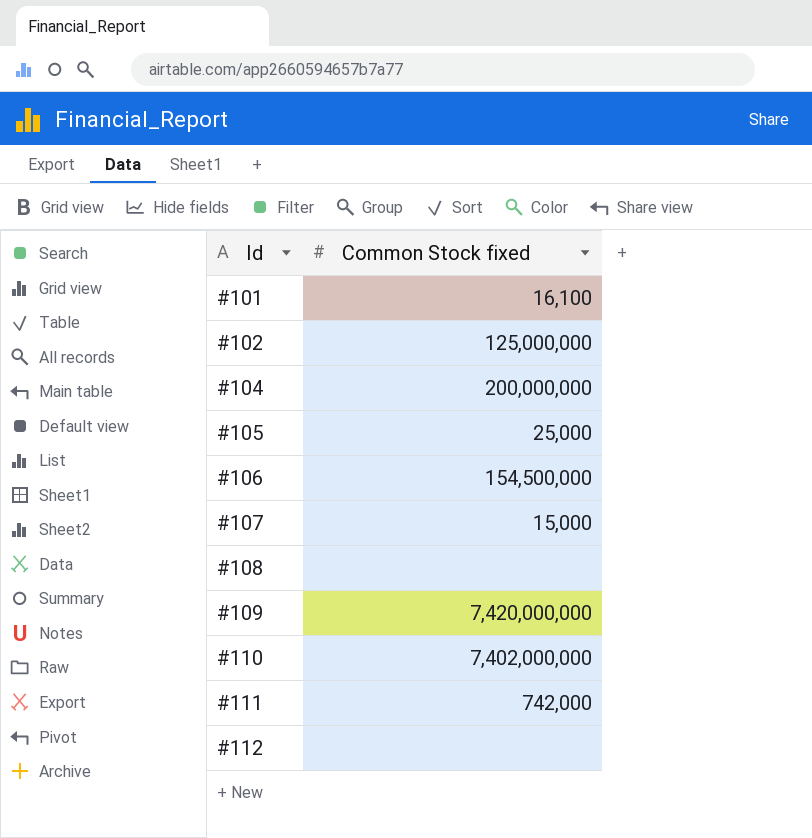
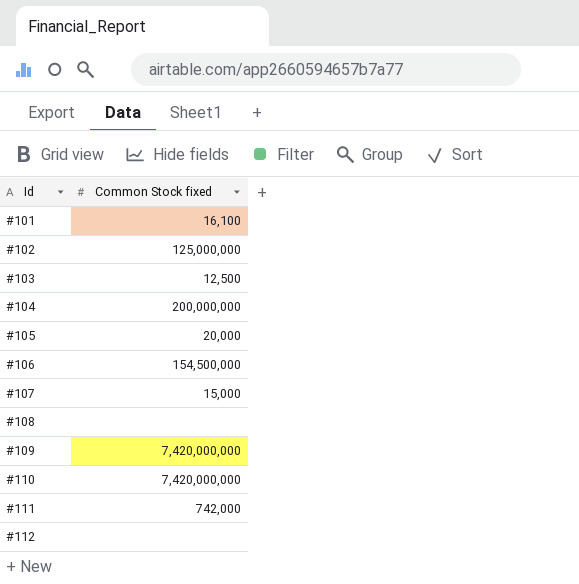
row #103: none -> 12,500
#105 | Common Stock fixed: 25,000 -> 20,000
#110 | Common Stock fixed: 7,402,000,000 -> 7,420,000,000

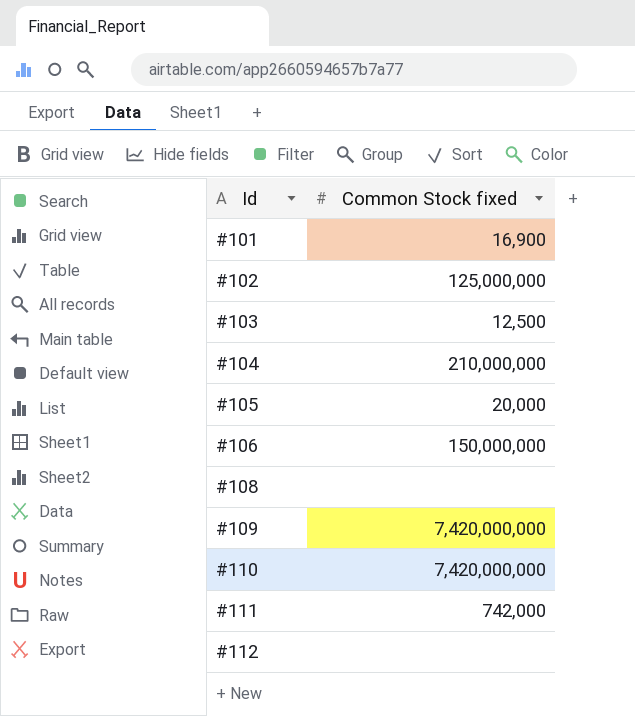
row #107: 15,000 -> none
#101 | Common Stock fixed: 16,100 -> 16,900
#104 | Common Stock fixed: 200,000,000 -> 210,000,000
#106 | Common Stock fixed: 154,500,000 -> 150,000,000

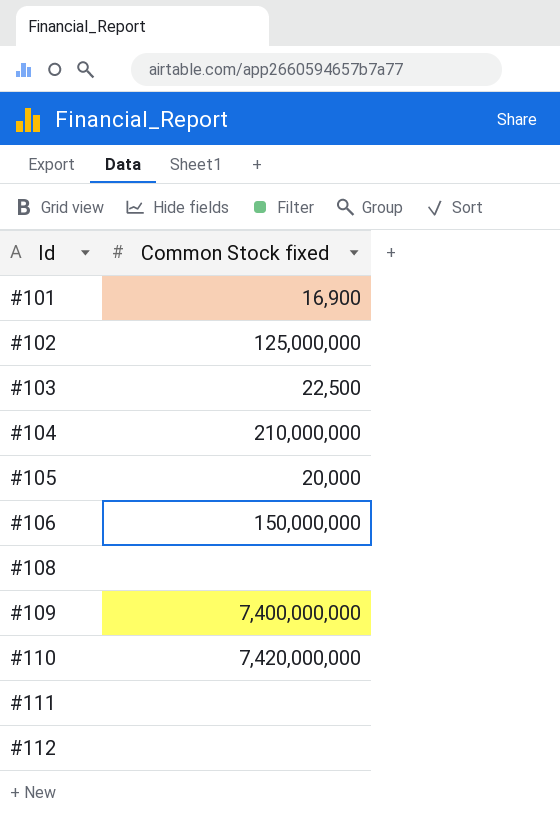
#103 | Common Stock fixed: 12,500 -> 22,500
#109 | Common Stock fixed: 7,420,000,000 -> 7,400,000,000
#111 | Common Stock fixed: 742,000 -> none

